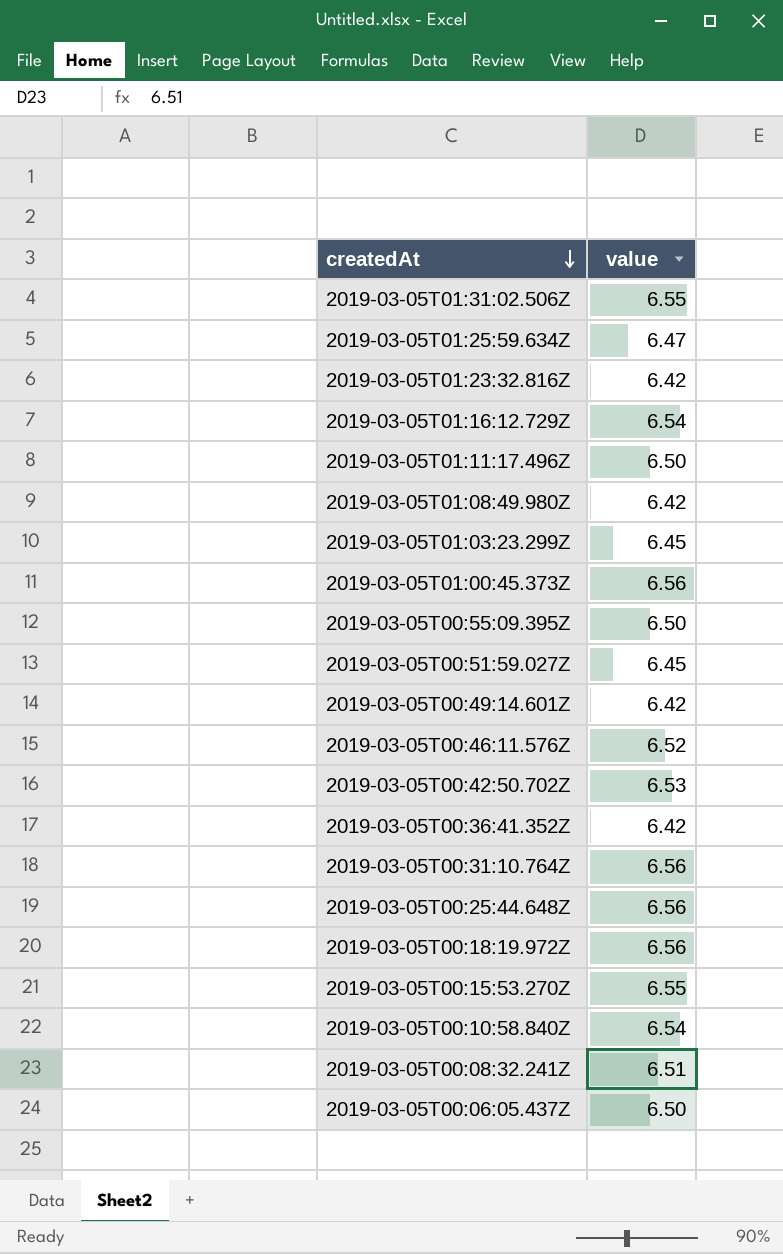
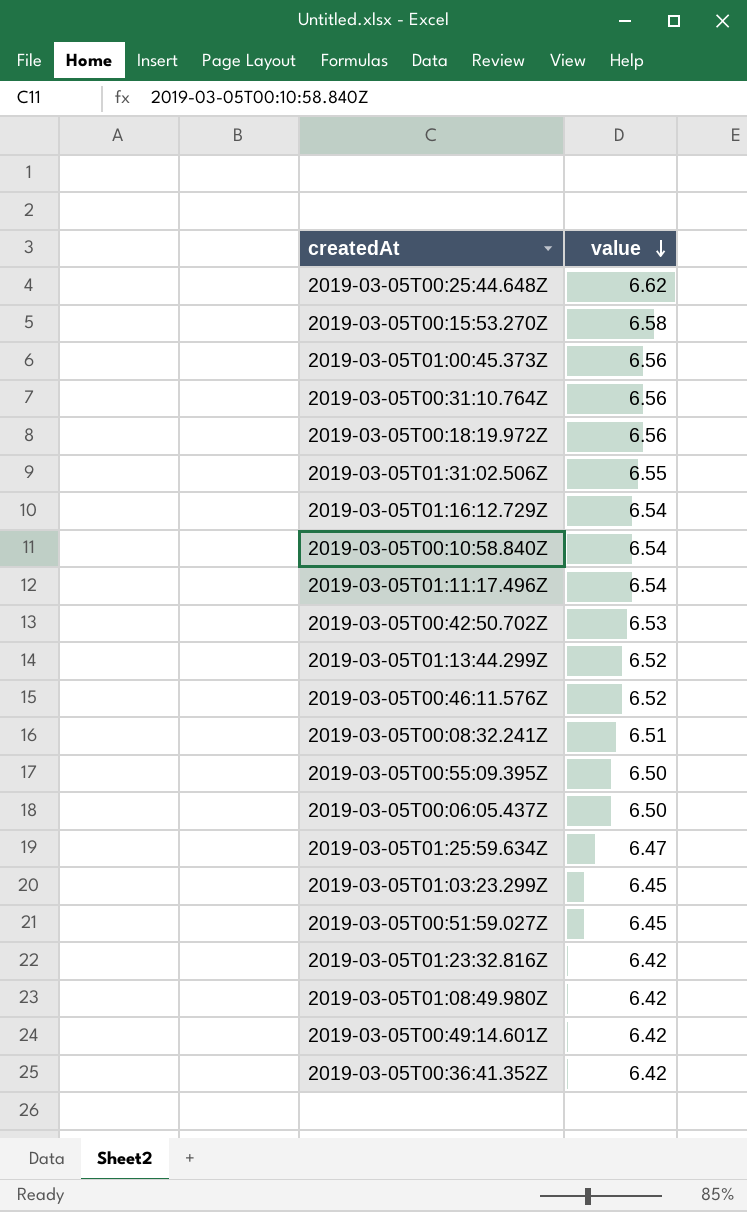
row order: createdAt descending -> value descending
2019-03-05T00:25:44.648Z | value: 6.56 -> 6.62
2019-03-05T00:15:53.270Z | value: 6.55 -> 6.58
2019-03-05T01:11:17.496Z | value: 6.50 -> 6.54
row 2019-03-05T01:13:44.299Z: none -> 6.52

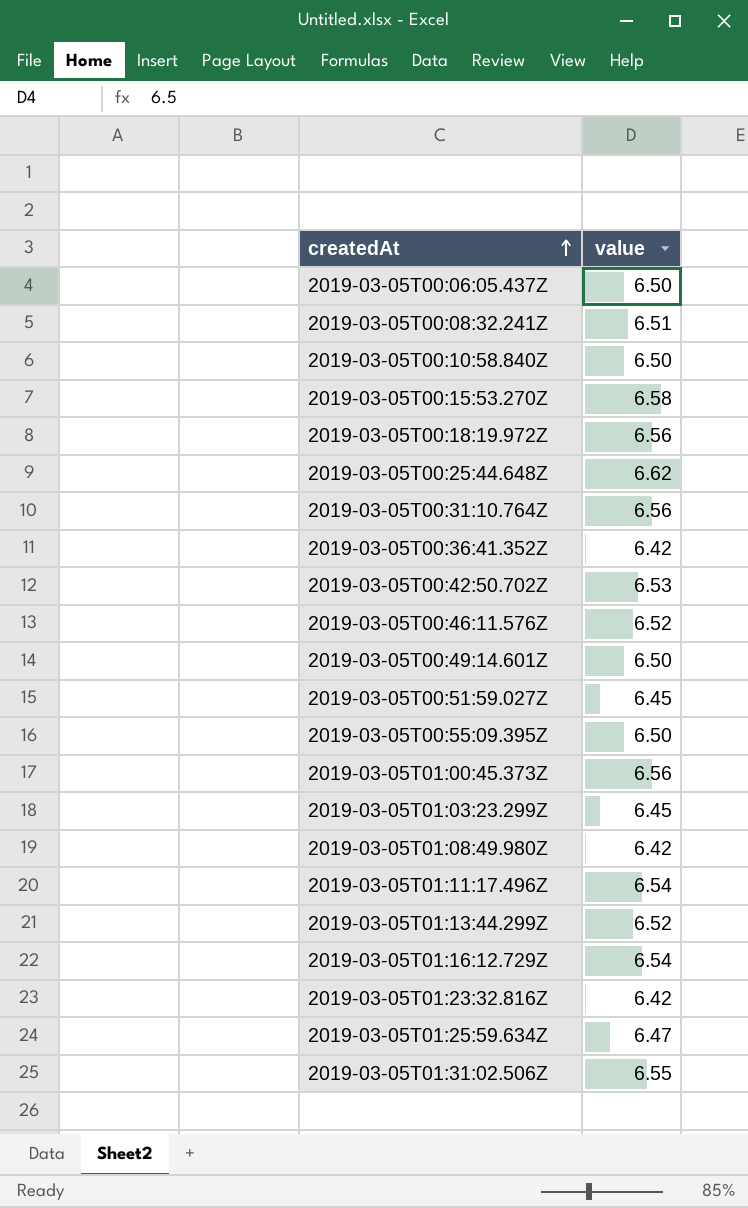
row order: value descending -> createdAt ascending
2019-03-05T00:10:58.840Z | value: 6.54 -> 6.50
2019-03-05T00:49:14.601Z | value: 6.42 -> 6.50

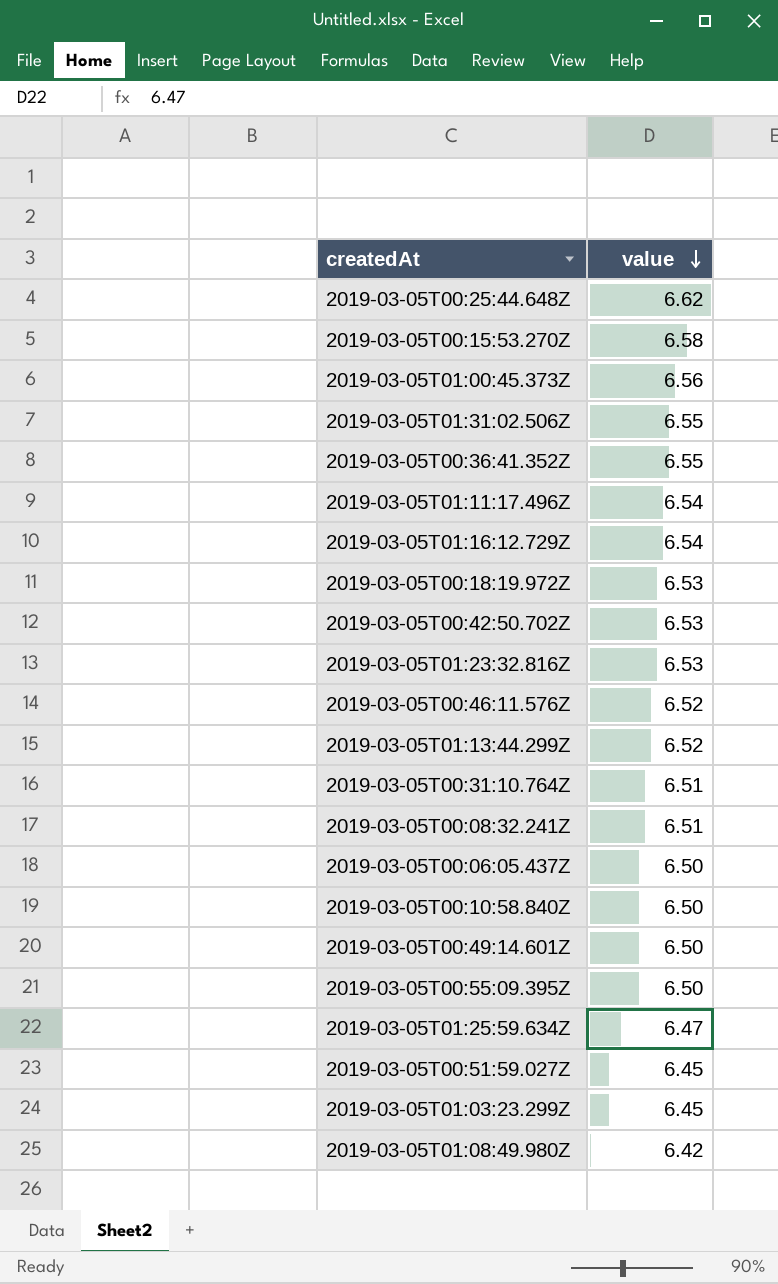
row order: createdAt ascending -> value descending
2019-03-05T00:36:41.352Z | value: 6.42 -> 6.55
2019-03-05T00:18:19.972Z | value: 6.56 -> 6.53
2019-03-05T01:23:32.816Z | value: 6.42 -> 6.53
2019-03-05T00:31:10.764Z | value: 6.56 -> 6.51

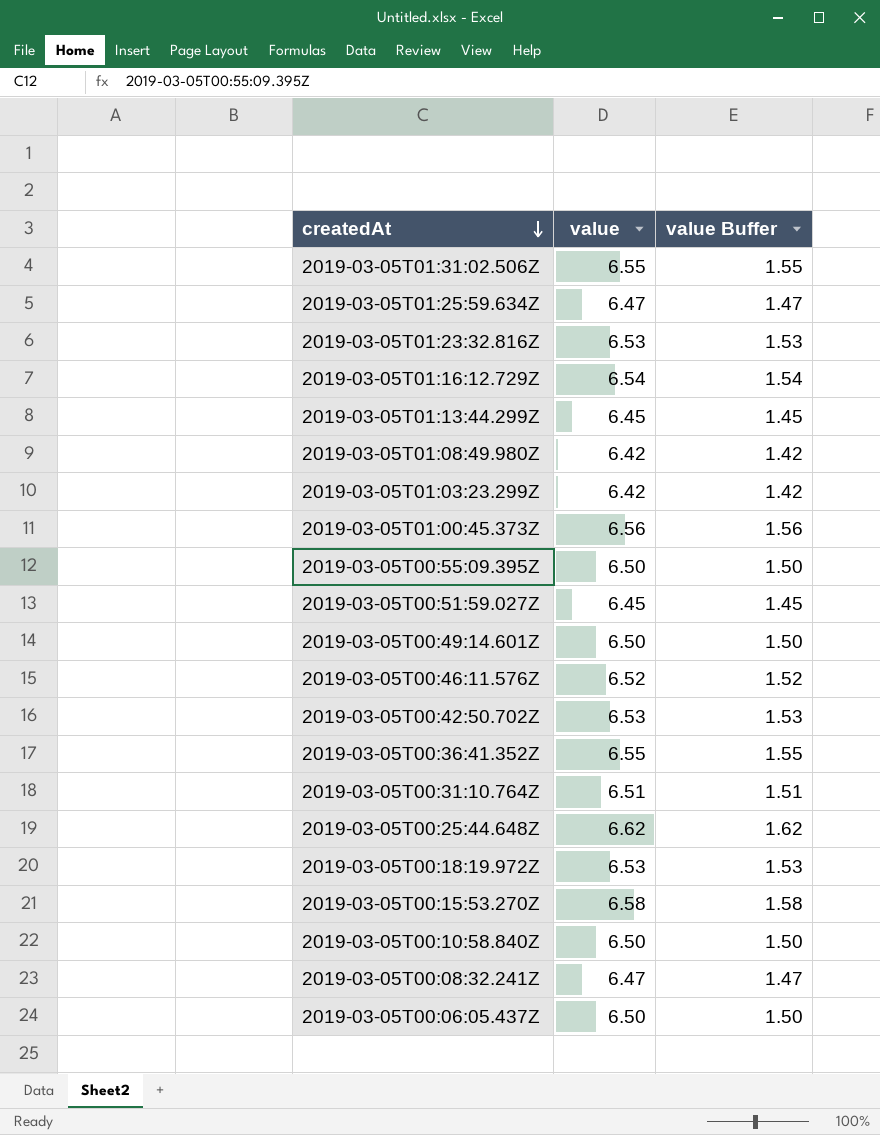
row order: value descending -> createdAt descending
column value Buffer | formula: none -> [value] - 5
row 2019-03-05T01:11:17.496Z: 6.54 -> none
2019-03-05T01:13:44.299Z | value: 6.52 -> 6.45
2019-03-05T01:03:23.299Z | value: 6.45 -> 6.42
2019-03-05T00:08:32.241Z | value: 6.51 -> 6.47

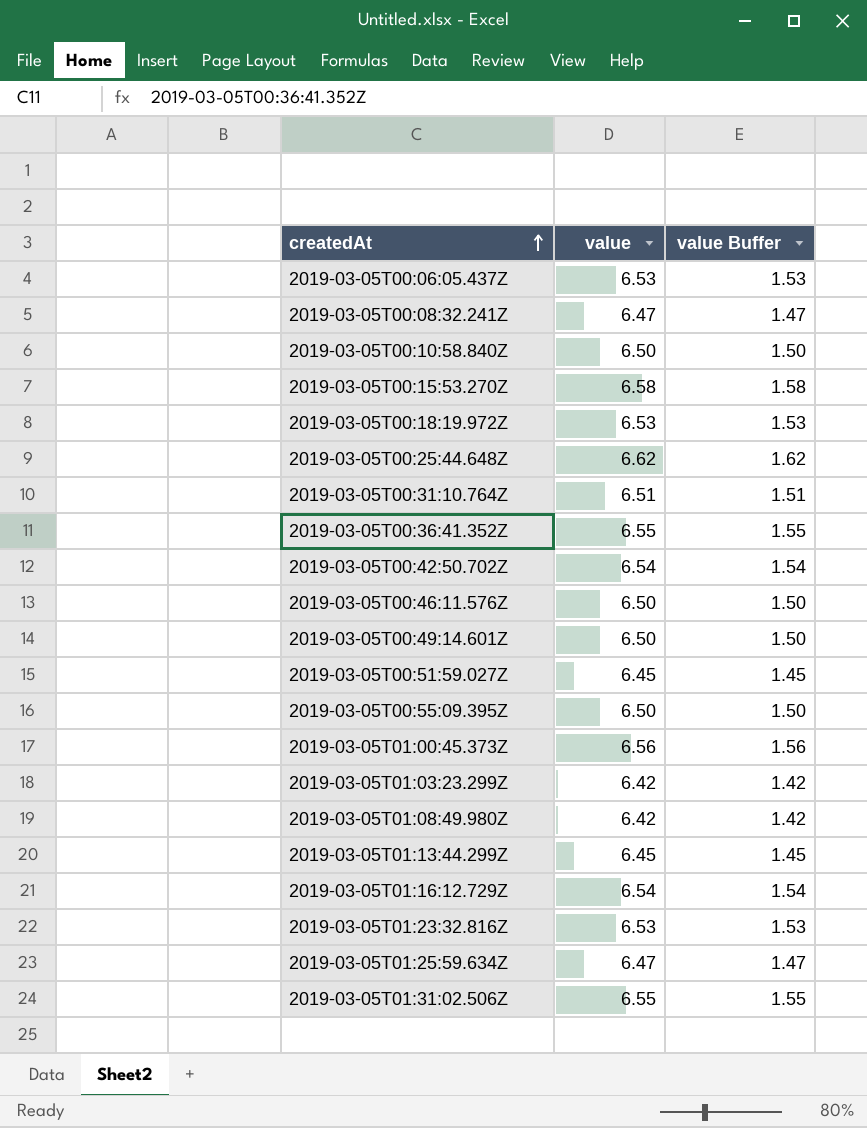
row order: createdAt descending -> createdAt ascending
2019-03-05T00:06:05.437Z | value: 6.50 -> 6.53
2019-03-05T00:06:05.437Z | value Buffer: 1.50 -> 1.53
2019-03-05T00:42:50.702Z | value: 6.53 -> 6.54
2019-03-05T00:42:50.702Z | value Buffer: 1.53 -> 1.54
2019-03-05T00:46:11.576Z | value: 6.52 -> 6.50
2019-03-05T00:46:11.576Z | value Buffer: 1.52 -> 1.50

